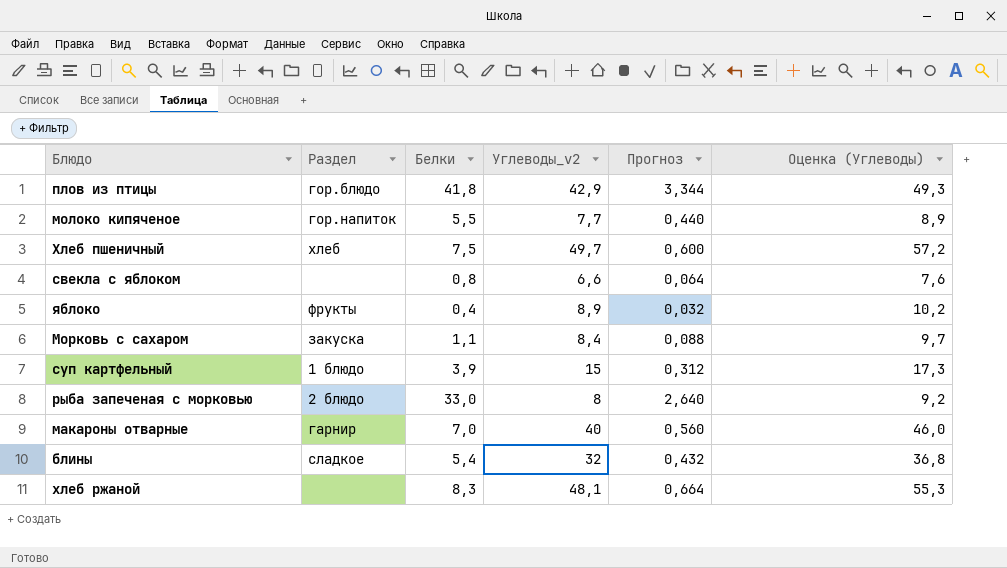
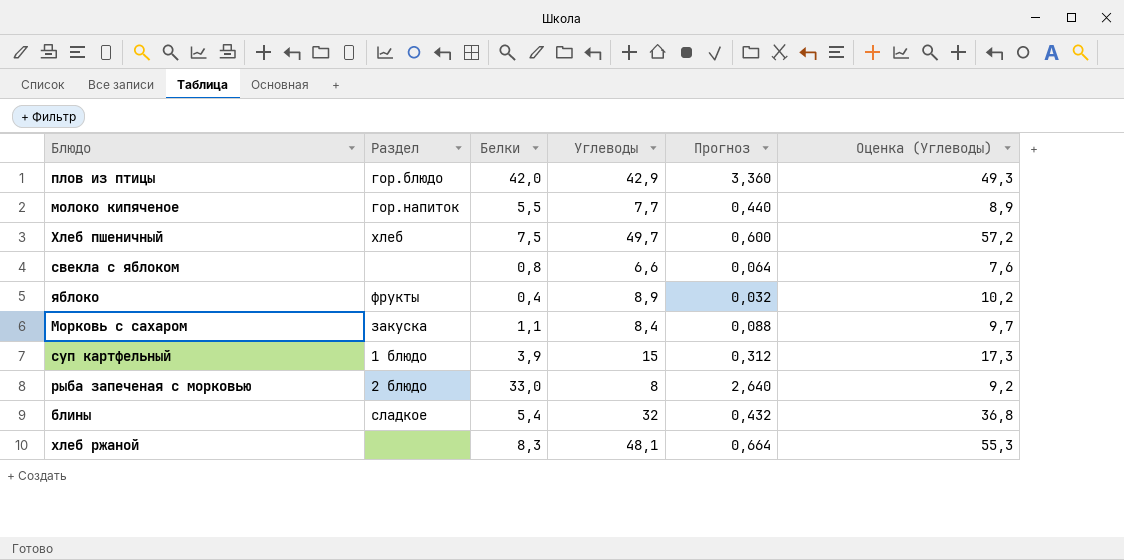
column name: Углеводы_v2 -> Углеводы
row макароны отварные: гарнир | 7,0 | 40 | 0,560 | 46,0 -> none
плов из птицы | Белки: 41,8 -> 42,0
плов из птицы | Прогноз: 3,344 -> 3,360

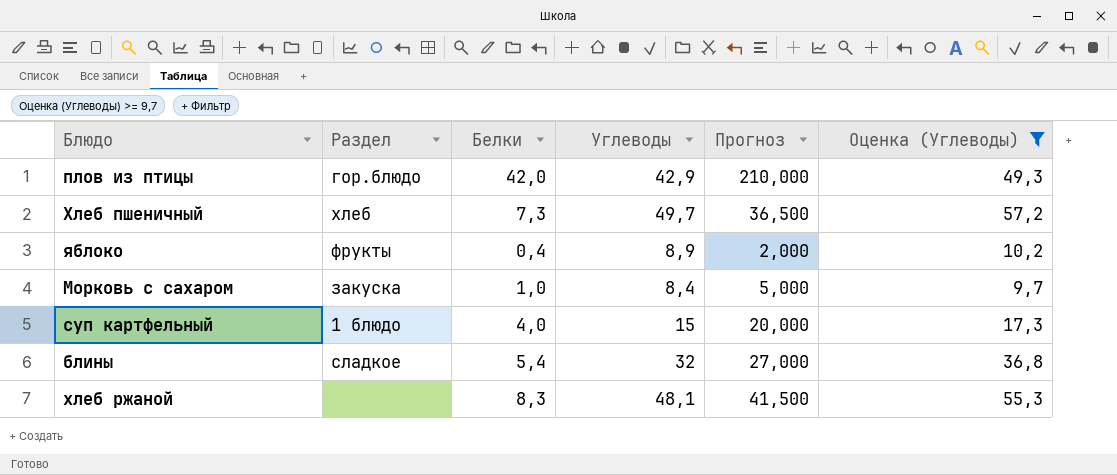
filter: none -> Оценка (Углеводы) >= 9,7
column Прогноз | formula: [Белки] * 0,08 -> [Белки] * 5
Хлеб пшеничный | Белки: 7,5 -> 7,3
Морковь с сахаром | Белки: 1,1 -> 1,0
суп картфельный | Белки: 3,9 -> 4,0

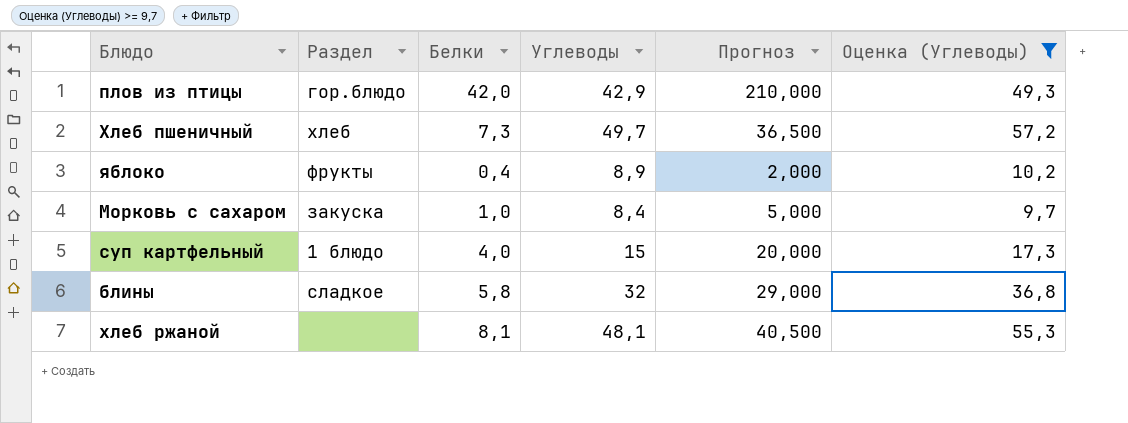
блины | Белки: 5,4 -> 5,8
блины | Прогноз: 27,000 -> 29,000
хлеб ржаной | Белки: 8,3 -> 8,1
хлеб ржаной | Прогноз: 41,500 -> 40,500

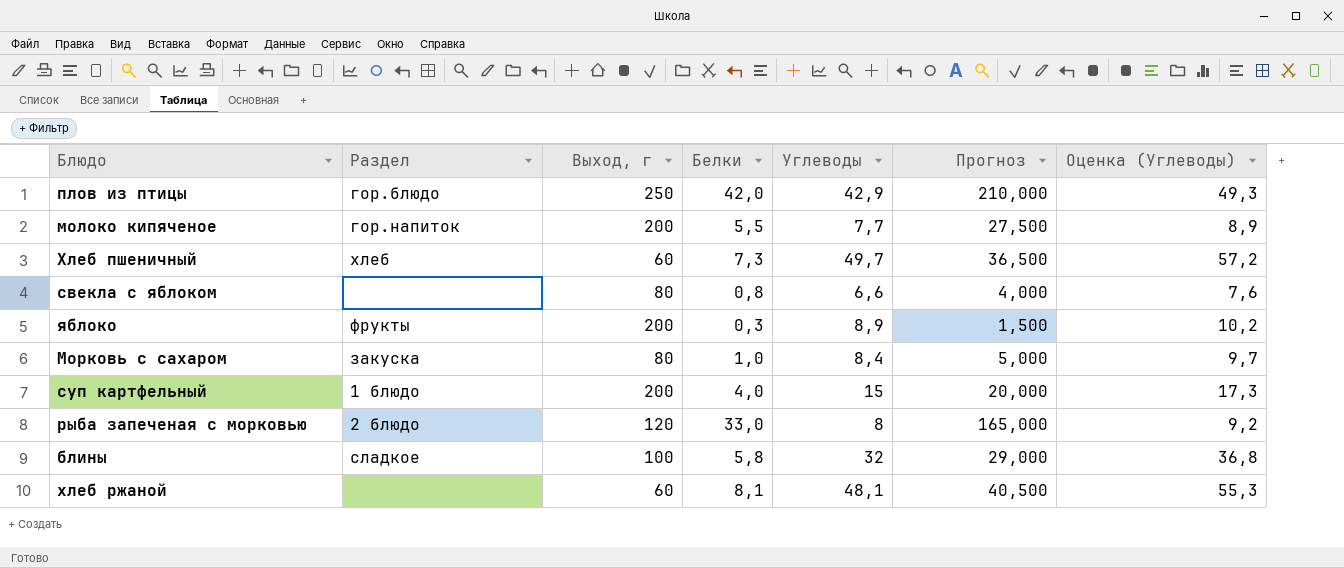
filter: Оценка (Углеводы) >= 9,7 -> none
column Выход, г | position: none -> 3
яблоко | Белки: 0,4 -> 0,3
яблоко | Прогноз: 2,000 -> 1,500

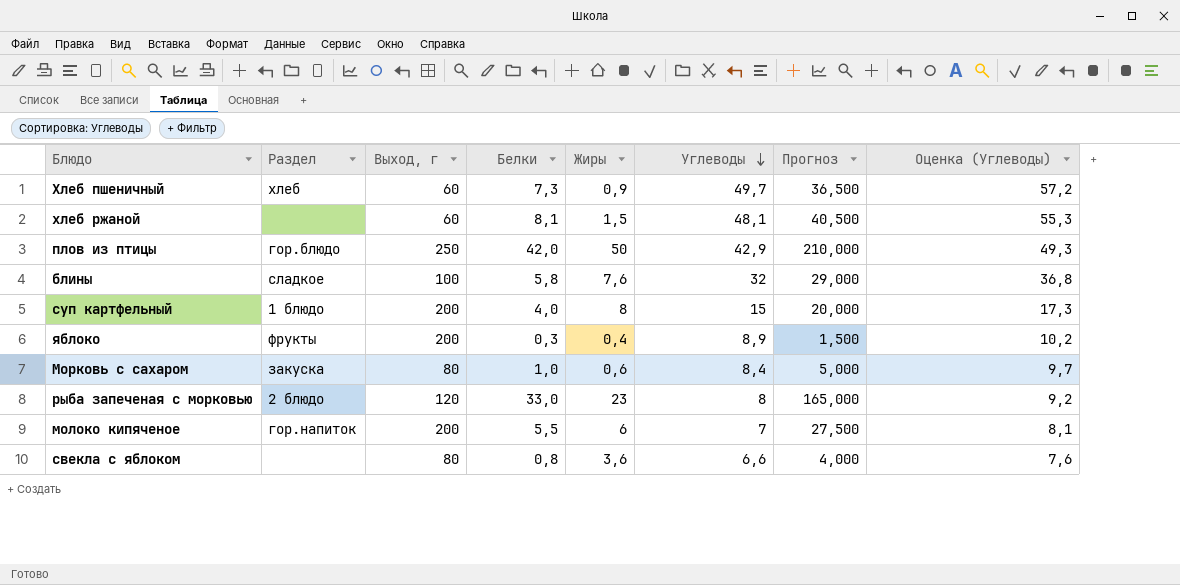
row order: none -> Углеводы descending
column Жиры | position: none -> 5
молоко кипяченое | Углеводы: 7,7 -> 7
молоко кипяченое | Оценка (Углеводы): 8,9 -> 8,1

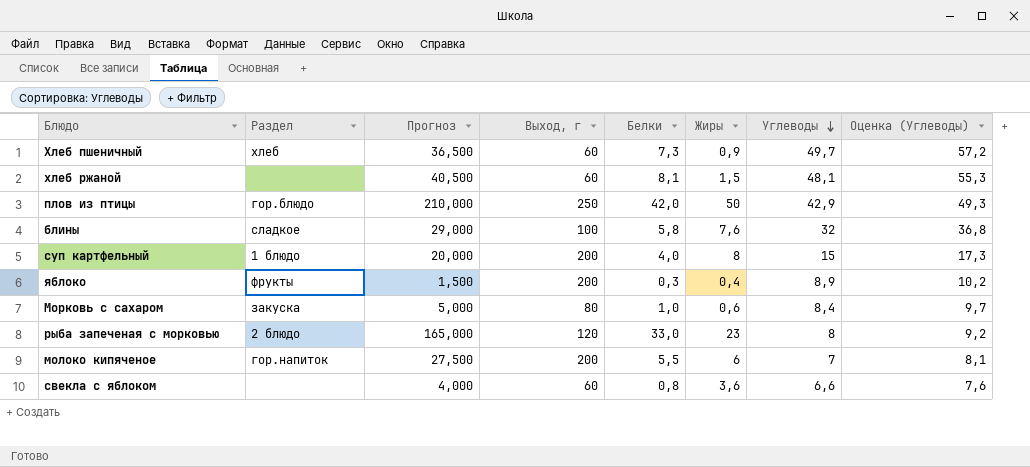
column Прогноз | position: 7 -> 3
свекла с яблоком | Выход, г: 80 -> 60

